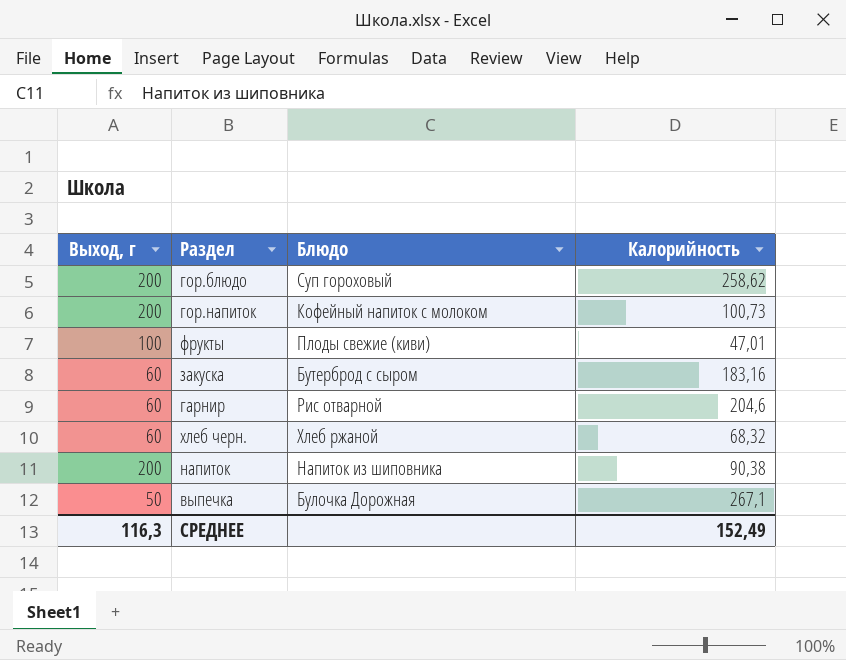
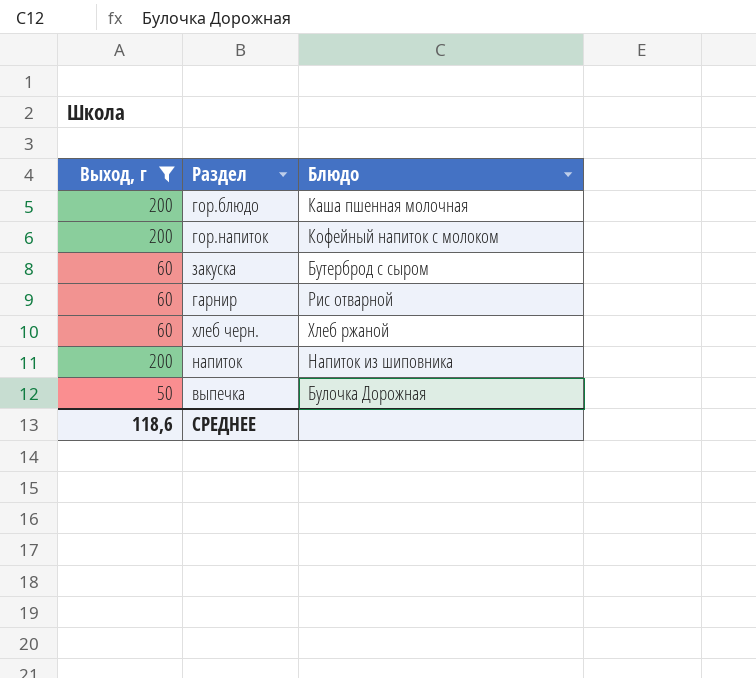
filter: none -> Выход, г != 100
column Калорийность | position: 4 -> none
гор.блюдо | Блюдо: Суп гороховый -> Каша пшенная молочная
СРЕДНЕЕ | Выход, г: 116,3 -> 118,6

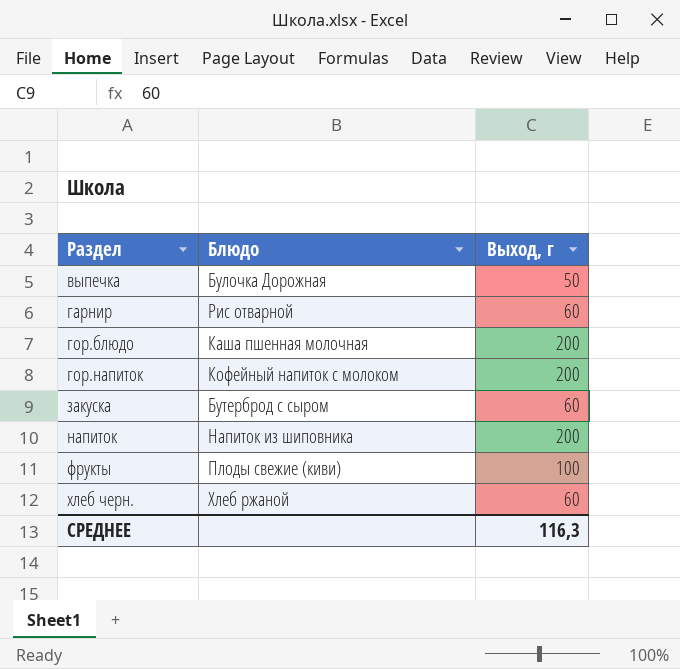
filter: Выход, г != 100 -> none
row order: none -> Раздел ascending
column Выход, г | position: 1 -> 3
СРЕДНЕЕ | Выход, г: 118,6 -> 116,3

